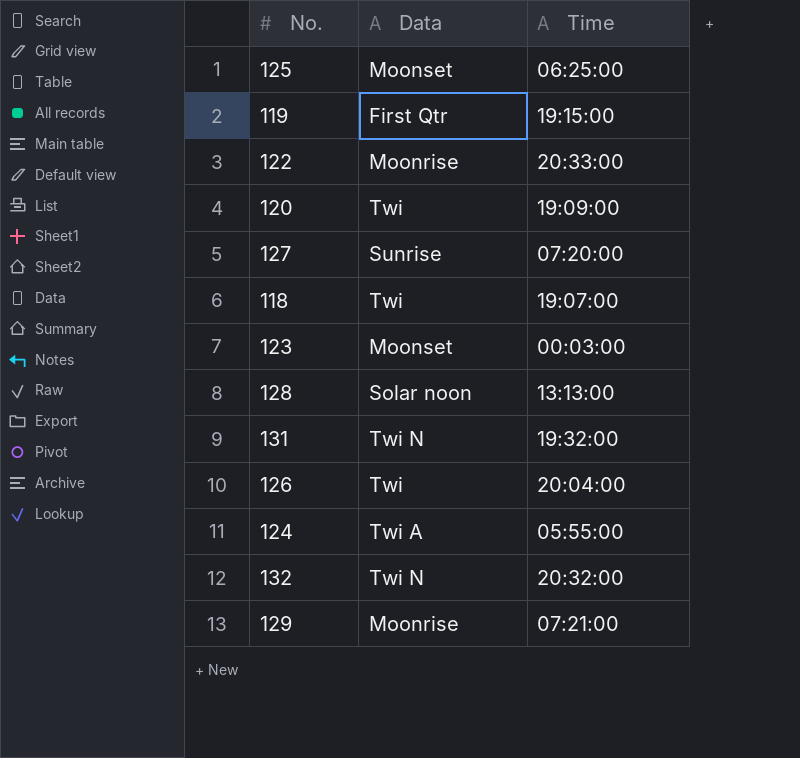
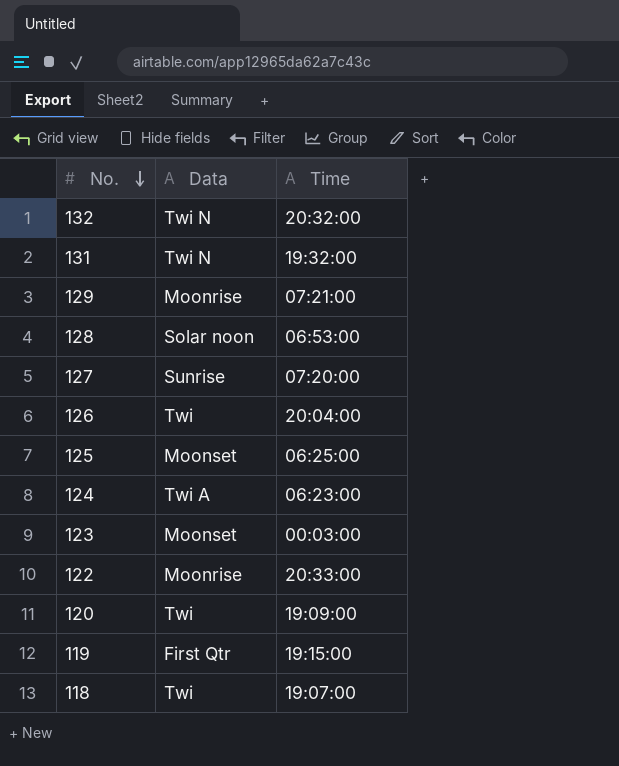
row order: none -> No. descending
128 | Time: 13:13:00 -> 06:53:00
124 | Time: 05:55:00 -> 06:23:00

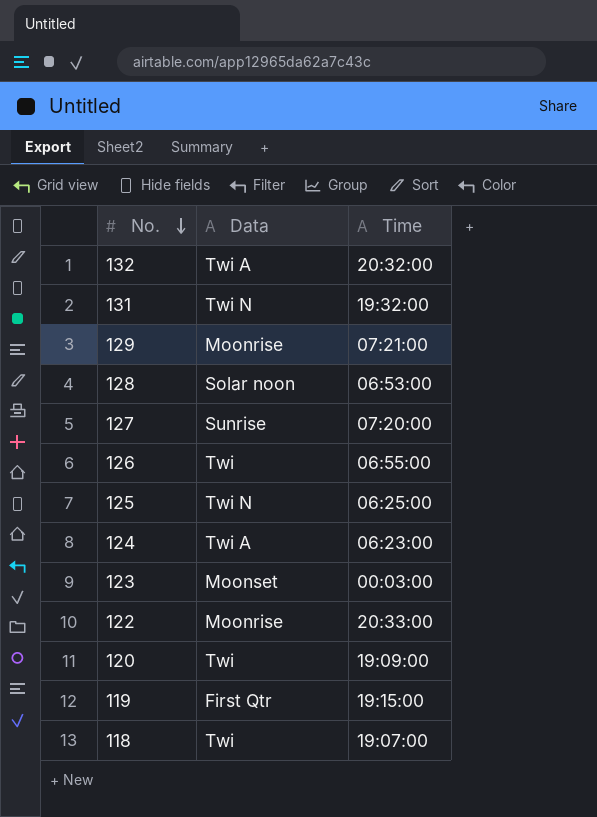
132 | Data: Twi N -> Twi A
126 | Time: 20:04:00 -> 06:55:00
125 | Data: Moonset -> Twi N

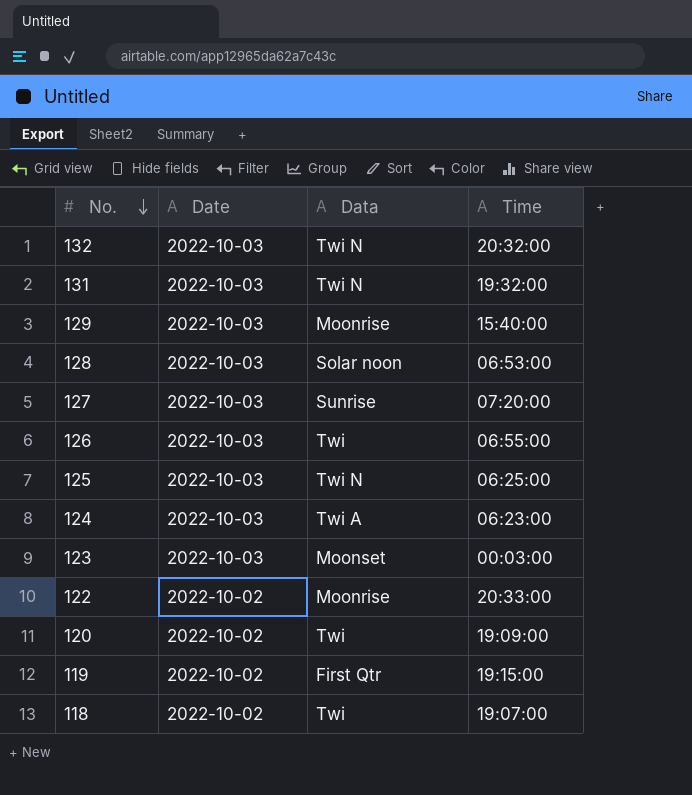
column Date | position: none -> 2
132 | Data: Twi A -> Twi N
129 | Time: 07:21:00 -> 15:40:00

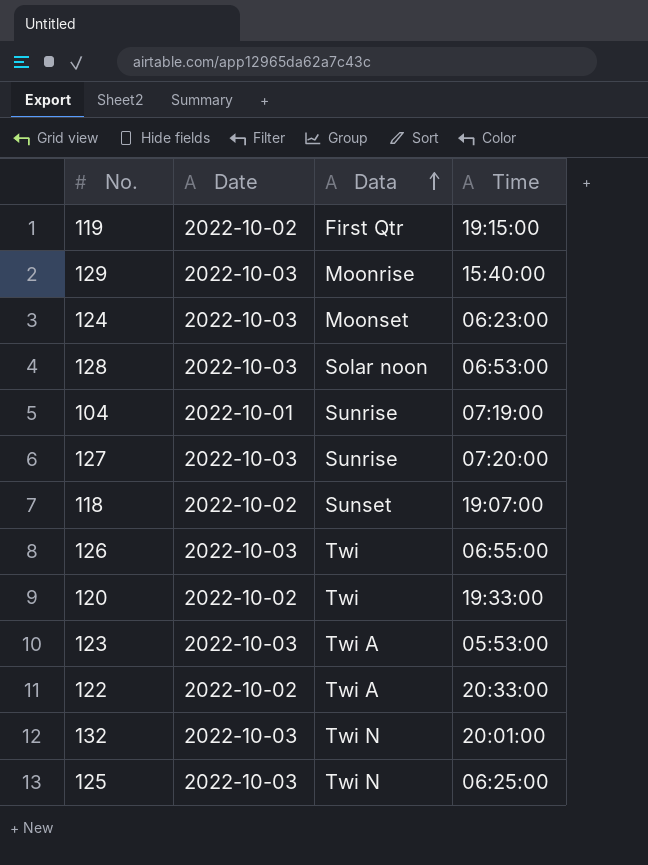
row order: No. descending -> Data ascending
row 131: 2022-10-03 | Twi N | 19:32:00 -> none
124 | Data: Twi A -> Moonset
row 104: none -> 2022-10-01 | Sunrise | 07:19:00
118 | Data: Twi -> Sunset
120 | Time: 19:09:00 -> 19:33:00
123 | Data: Moonset -> Twi A
123 | Time: 00:03:00 -> 05:53:00
122 | Data: Moonrise -> Twi A
132 | Time: 20:32:00 -> 20:01:00

